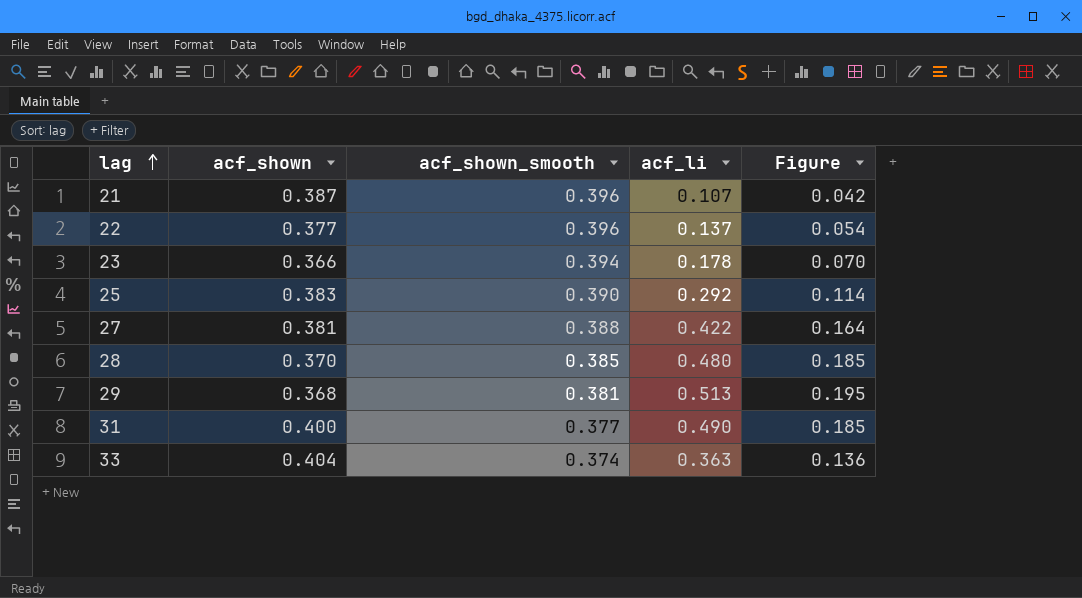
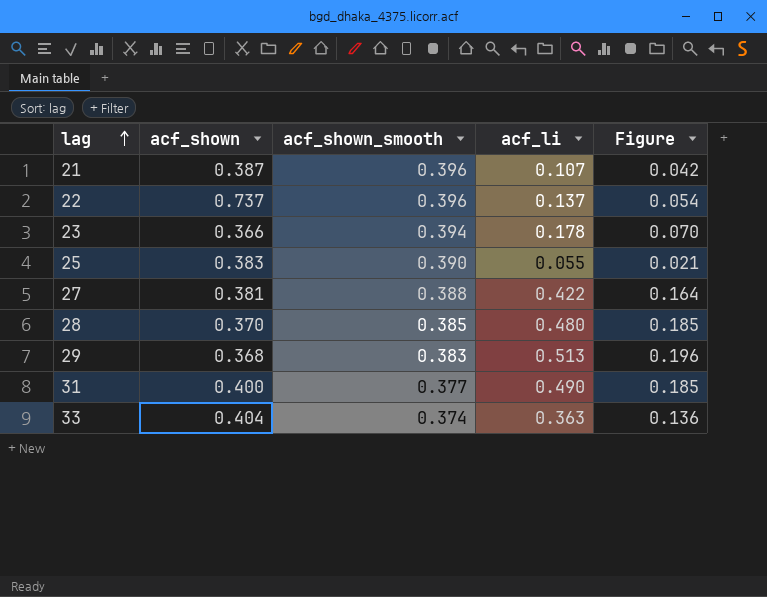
22 | acf_shown: 0.377 -> 0.737
25 | acf_li: 0.292 -> 0.055
25 | Figure: 0.114 -> 0.021
29 | acf_shown_smooth: 0.381 -> 0.383
29 | Figure: 0.195 -> 0.196

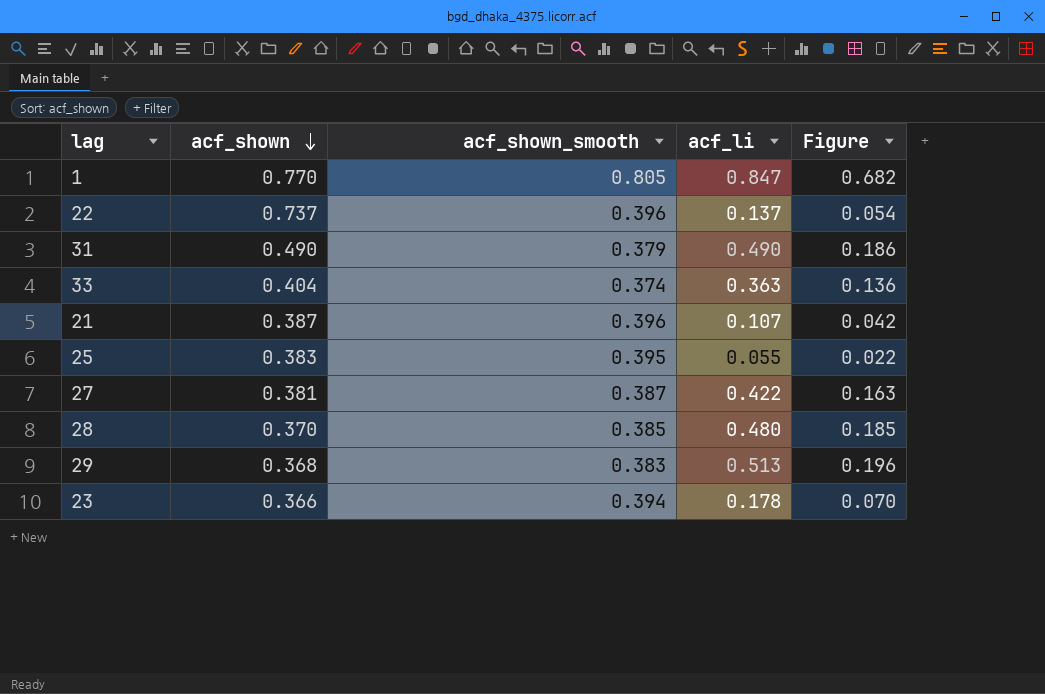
row order: lag ascending -> acf_shown descending
row 1: none -> 0.770 | 0.805 | 0.847 | 0.682
31 | acf_shown: 0.400 -> 0.490
31 | acf_shown_smooth: 0.377 -> 0.379
31 | Figure: 0.185 -> 0.186
25 | acf_shown_smooth: 0.390 -> 0.395
25 | Figure: 0.021 -> 0.022
27 | acf_shown_smooth: 0.388 -> 0.387
27 | Figure: 0.164 -> 0.163

